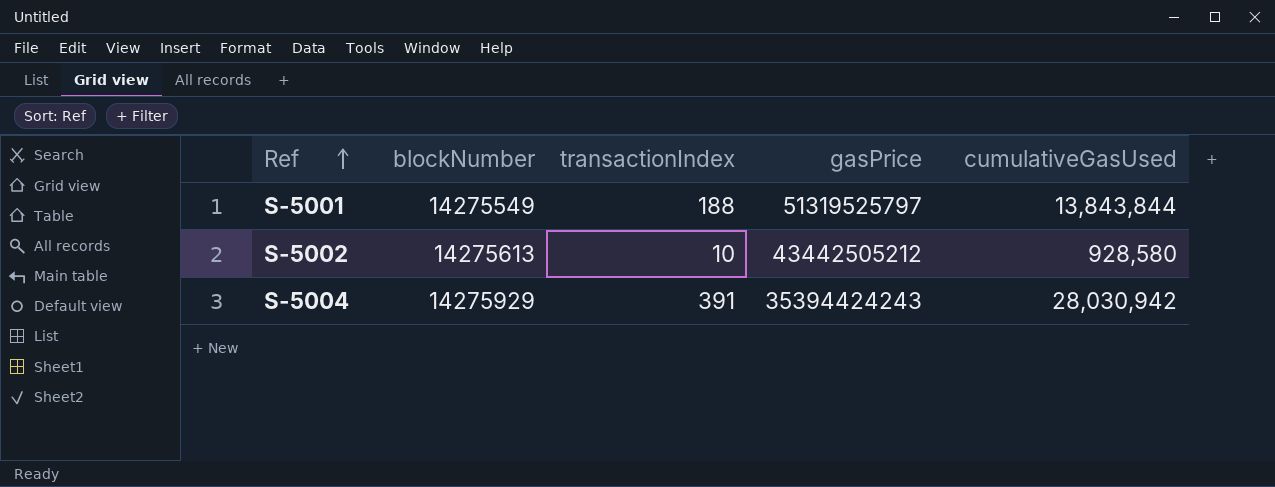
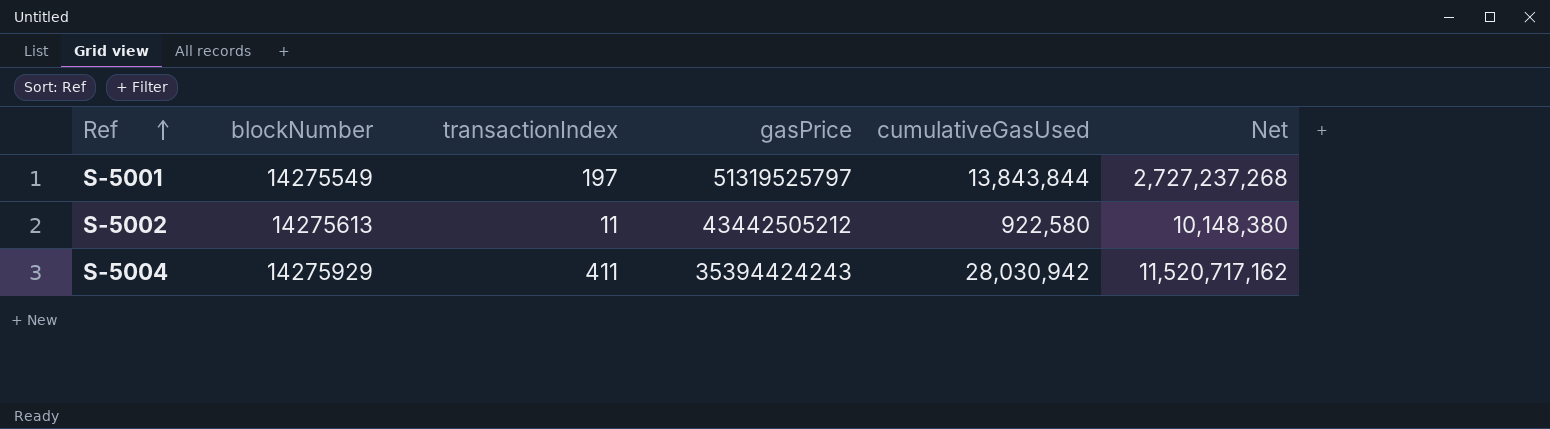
column Net | formula: none -> [transactionIndex] * [cumulativeGasUsed]
S-5001 | transactionIndex: 188 -> 197
S-5002 | transactionIndex: 10 -> 11
S-5002 | cumulativeGasUsed: 928,580 -> 922,580
S-5004 | transactionIndex: 391 -> 411

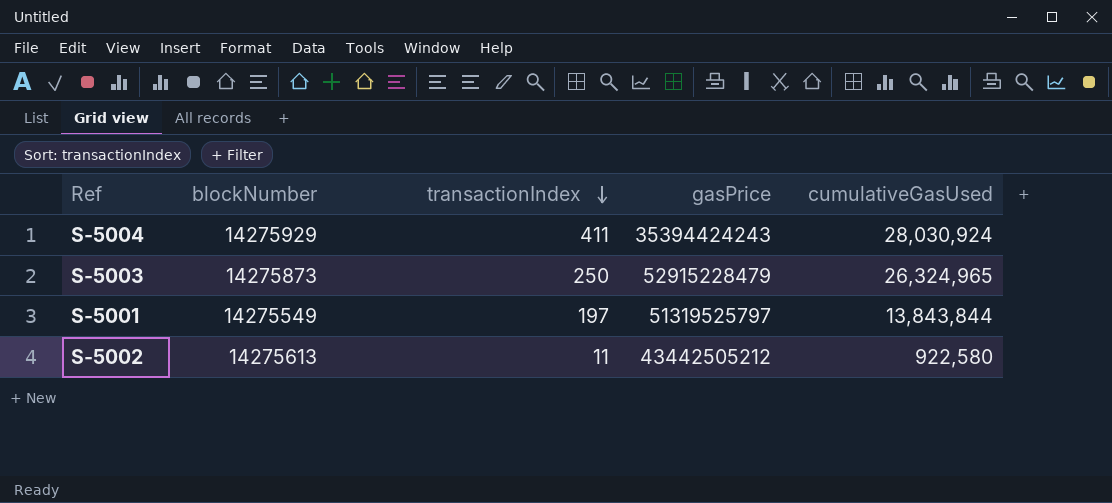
row order: Ref ascending -> transactionIndex descending
column Net | formula: [transactionIndex] * [cumulativeGasUsed] -> none
S-5004 | cumulativeGasUsed: 28,030,942 -> 28,030,924
row S-5003: none -> 14275873 | 250 | 52915228479 | 26,324,965

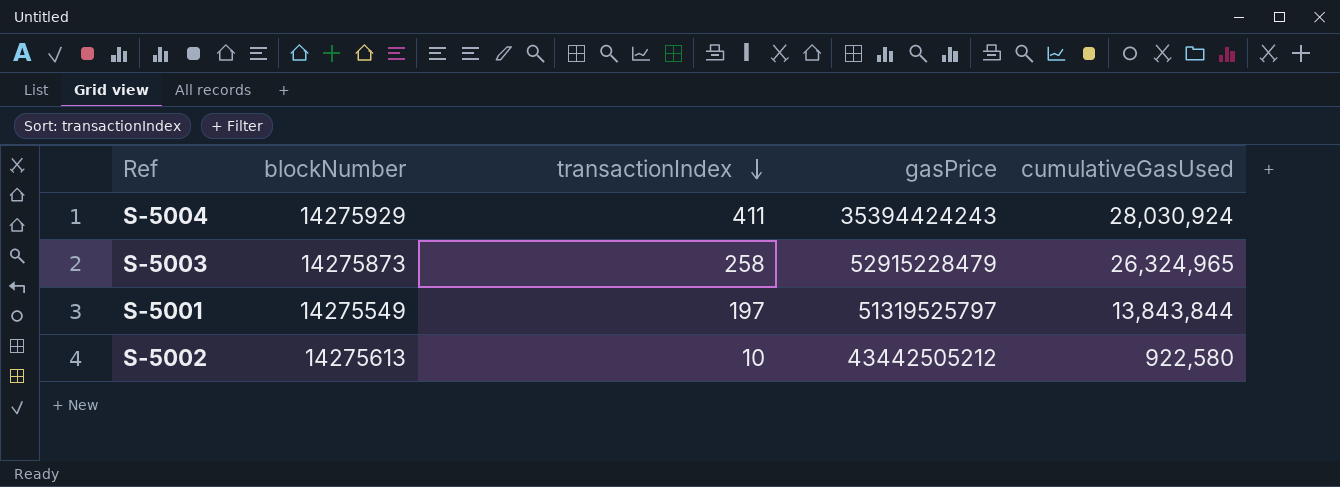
S-5003 | transactionIndex: 250 -> 258
S-5002 | transactionIndex: 11 -> 10

